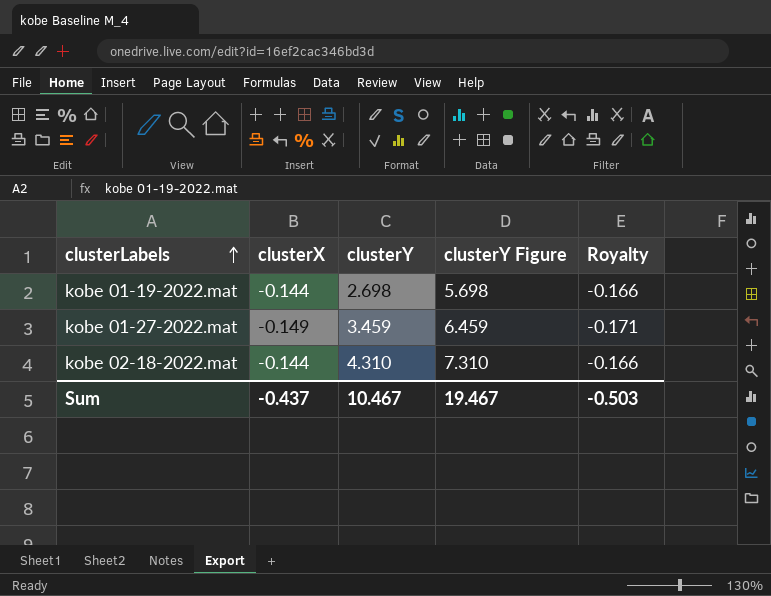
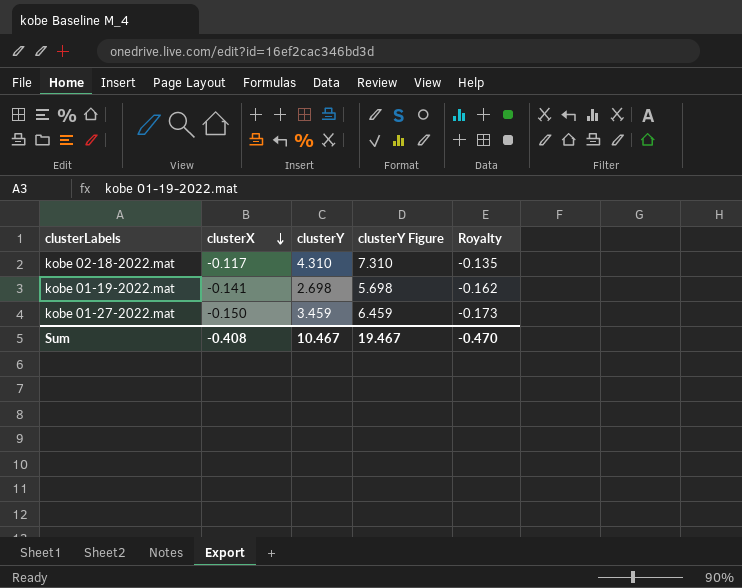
row order: clusterLabels ascending -> clusterX descending
kobe 02-18-2022.mat | clusterX: -0.144 -> -0.117
kobe 02-18-2022.mat | Royalty: -0.166 -> -0.135
kobe 01-19-2022.mat | clusterX: -0.144 -> -0.141
kobe 01-19-2022.mat | Royalty: -0.166 -> -0.162
kobe 01-27-2022.mat | clusterX: -0.149 -> -0.150
kobe 01-27-2022.mat | Royalty: -0.171 -> -0.173
Sum | clusterX: -0.437 -> -0.408
Sum | Royalty: -0.503 -> -0.470

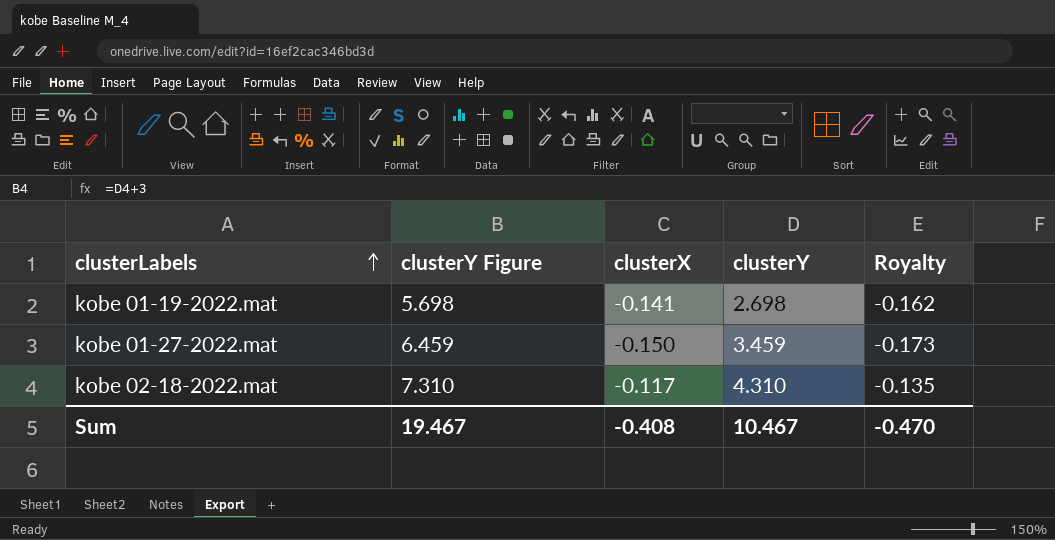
row order: clusterX descending -> clusterLabels ascending
column clusterY Figure | position: 4 -> 2

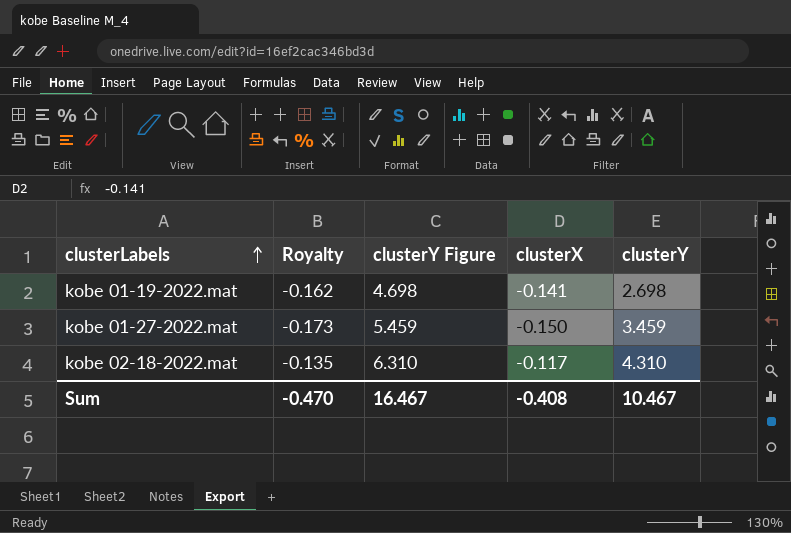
column Royalty | position: 5 -> 2
column clusterY Figure | formula: [clusterY] + 3 -> [clusterY] + 2
Sum | clusterY Figure: 19.467 -> 16.467

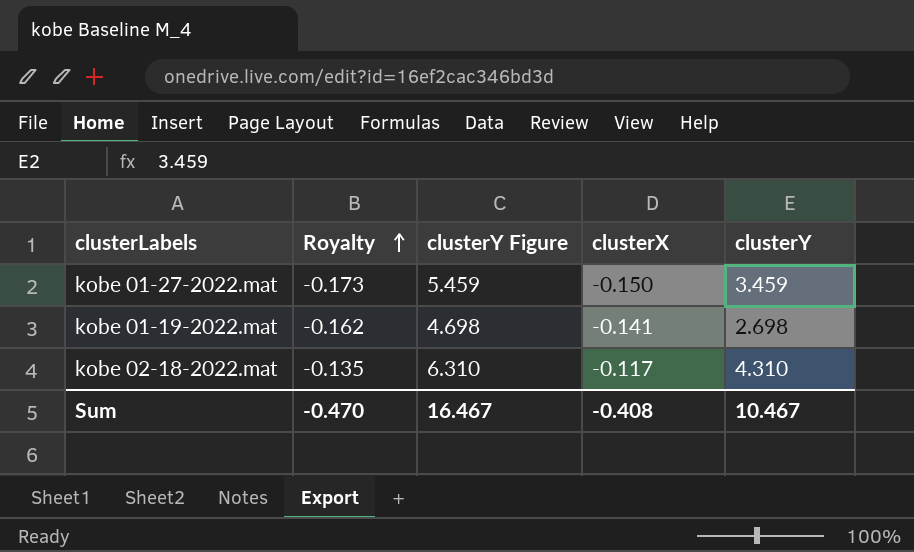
row order: clusterLabels ascending -> Royalty ascending

